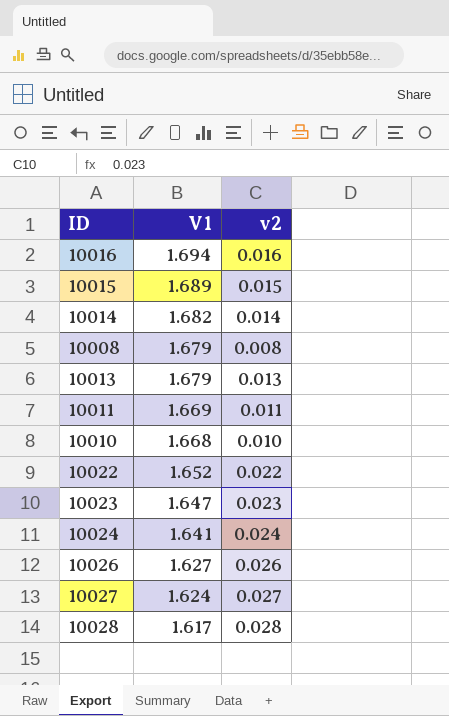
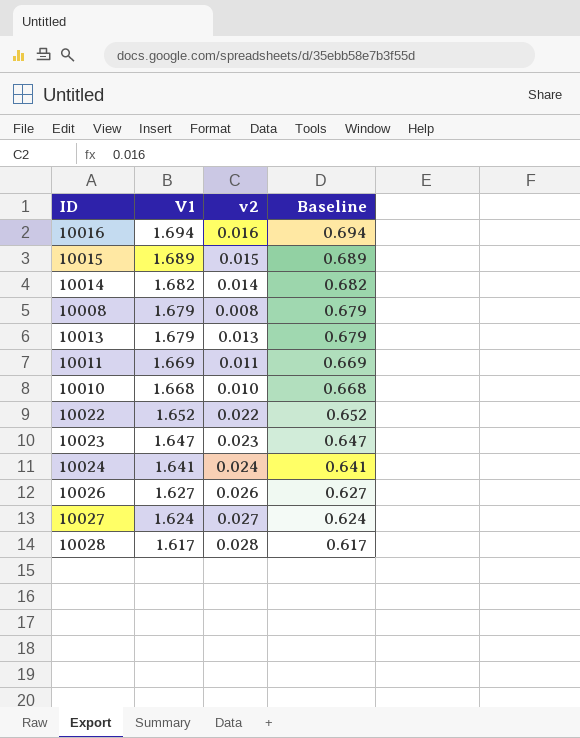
column Baseline | formula: none -> [V1] - 1

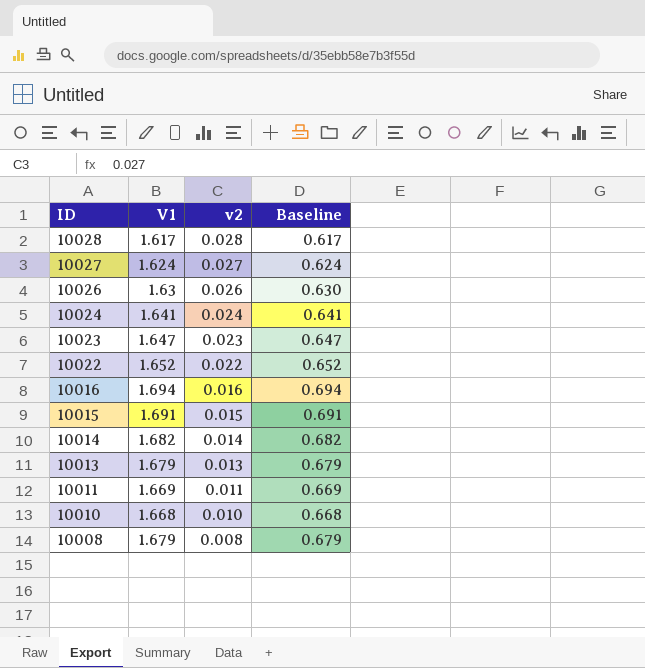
row order: V1 descending -> ID descending
10026 | V1: 1.627 -> 1.63
10026 | Baseline: 0.627 -> 0.630
10015 | V1: 1.689 -> 1.691
10015 | Baseline: 0.689 -> 0.691

